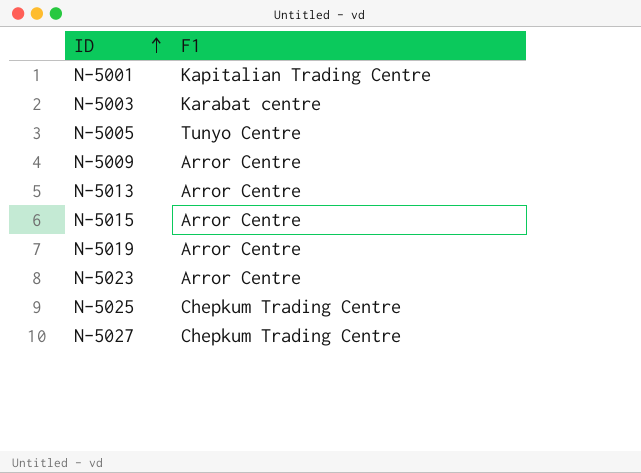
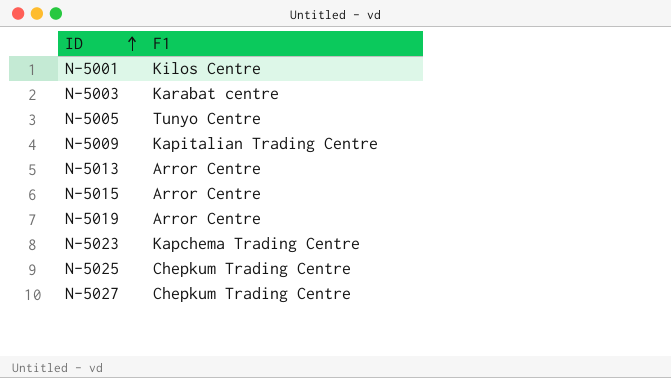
N-5001 | F1: Kapitalian Trading Centre -> Kilos Centre
N-5009 | F1: Arror Centre -> Kapitalian Trading Centre
N-5023 | F1: Arror Centre -> Kapchema Trading Centre

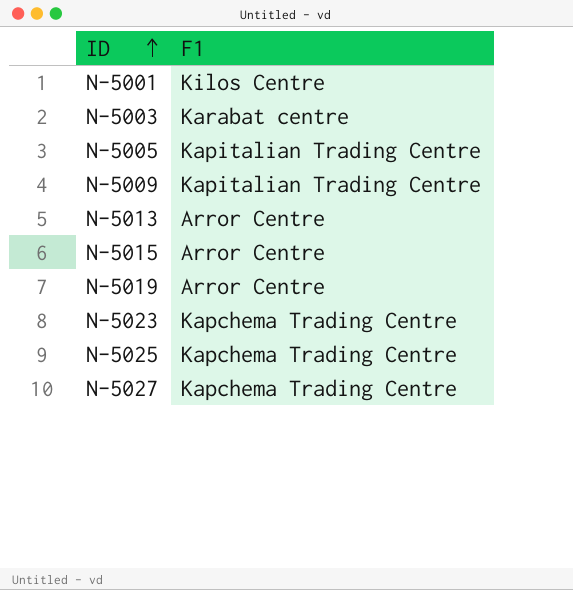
N-5005 | F1: Tunyo Centre -> Kapitalian Trading Centre
N-5025 | F1: Chepkum Trading Centre -> Kapchema Trading Centre
N-5027 | F1: Chepkum Trading Centre -> Kapchema Trading Centre

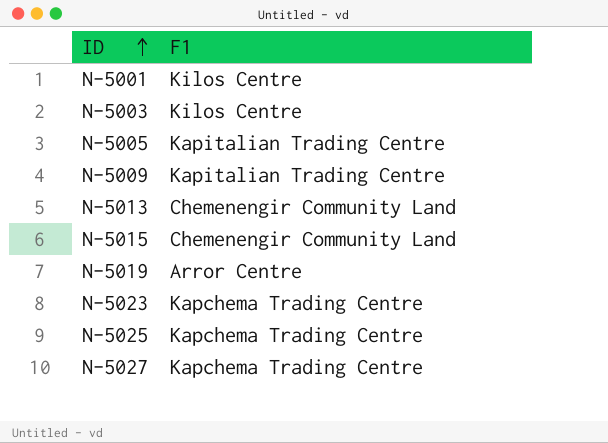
N-5003 | F1: Karabat centre -> Kilos Centre
N-5013 | F1: Arror Centre -> Chemenengir Community Land
N-5015 | F1: Arror Centre -> Chemenengir Community Land

